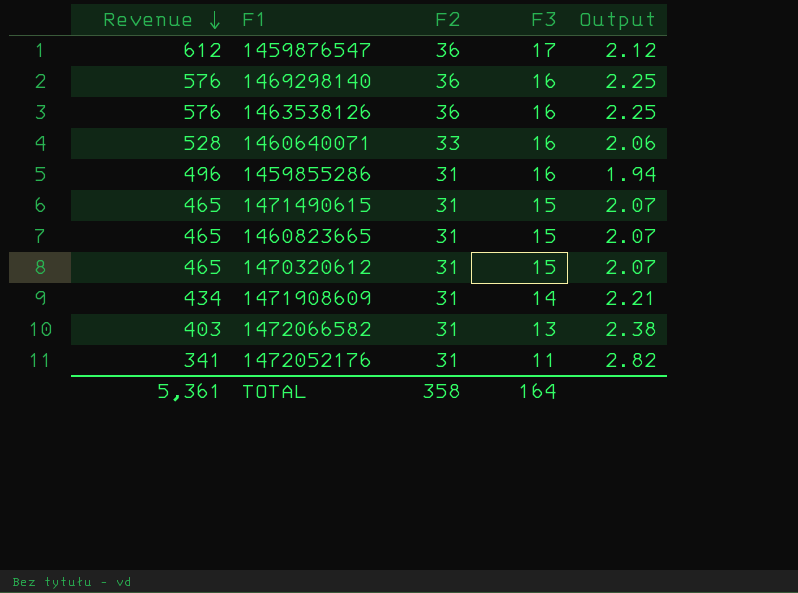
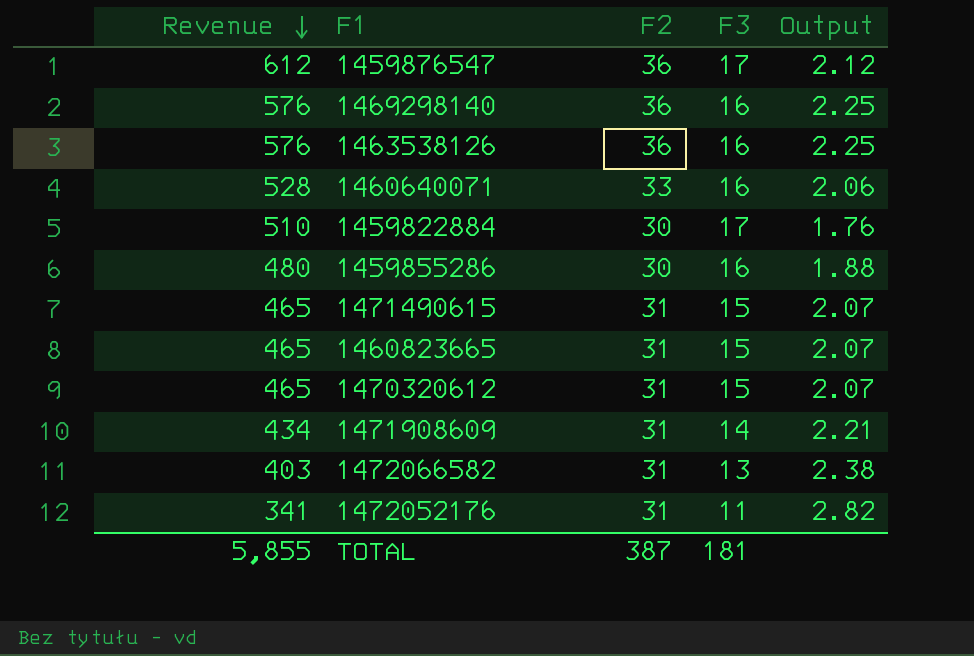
row 1459822884: none -> 510 | 30 | 17 | 1.76
1459855286 | Revenue: 496 -> 480
1459855286 | F2: 31 -> 30
1459855286 | Output: 1.94 -> 1.88
TOTAL | Revenue: 5,361 -> 5,855
TOTAL | F2: 358 -> 387
TOTAL | F3: 164 -> 181

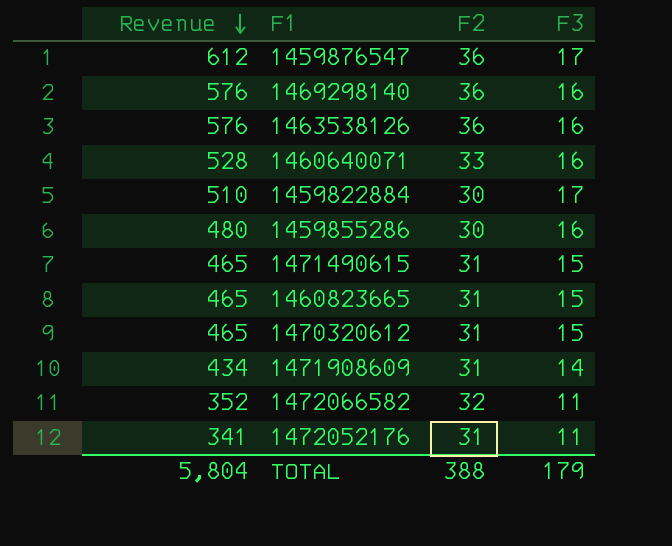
column Output | formula: [F2] / [F3] -> none
1472066582 | Revenue: 403 -> 352
1472066582 | F2: 31 -> 32
1472066582 | F3: 13 -> 11
TOTAL | Revenue: 5,855 -> 5,804
TOTAL | F2: 387 -> 388
TOTAL | F3: 181 -> 179

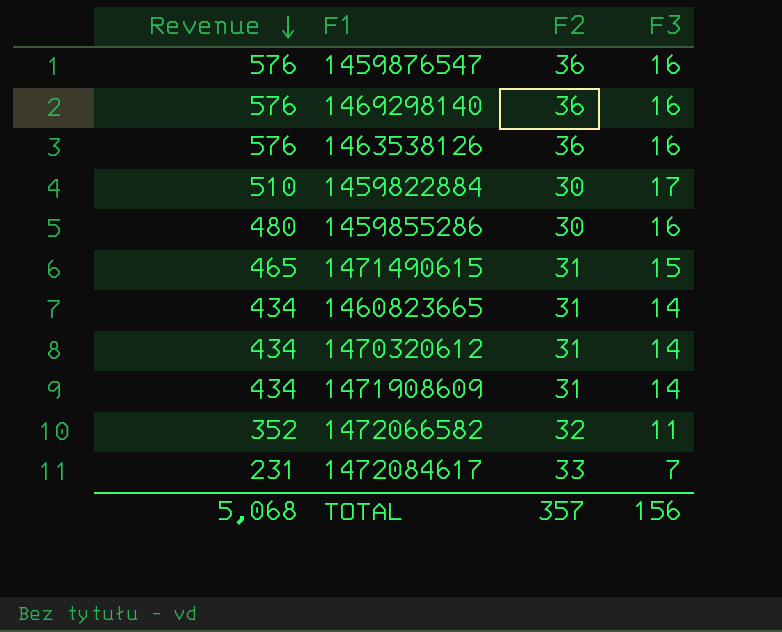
row 1460640071: 528 | 33 | 16 -> none
row 1472052176: 341 | 31 | 11 -> none
1459876547 | Revenue: 612 -> 576
1459876547 | F3: 17 -> 16
1460823665 | Revenue: 465 -> 434
1460823665 | F3: 15 -> 14
1470320612 | Revenue: 465 -> 434
1470320612 | F3: 15 -> 14
row 1472084617: none -> 231 | 33 | 7
TOTAL | Revenue: 5,804 -> 5,068
TOTAL | F2: 388 -> 357
TOTAL | F3: 179 -> 156

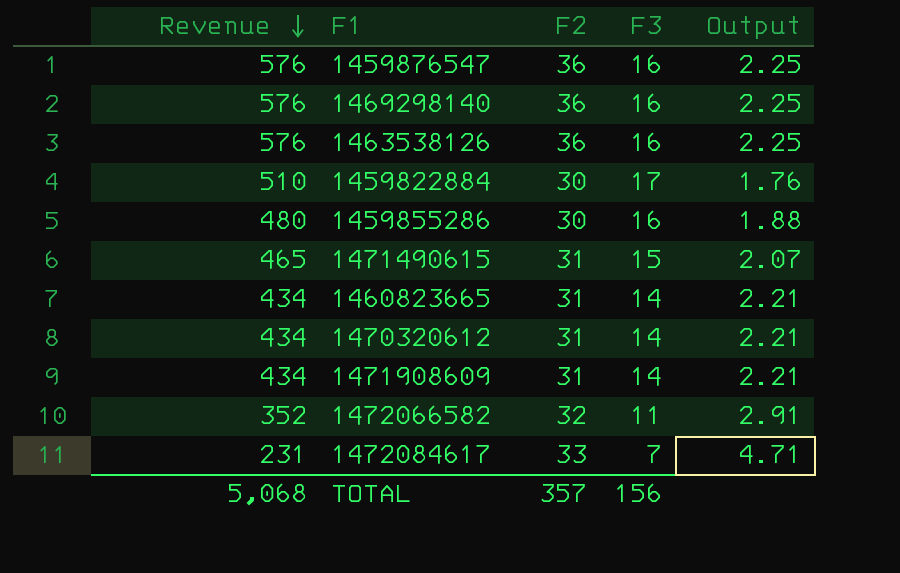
column Output | formula: none -> [F2] / [F3]

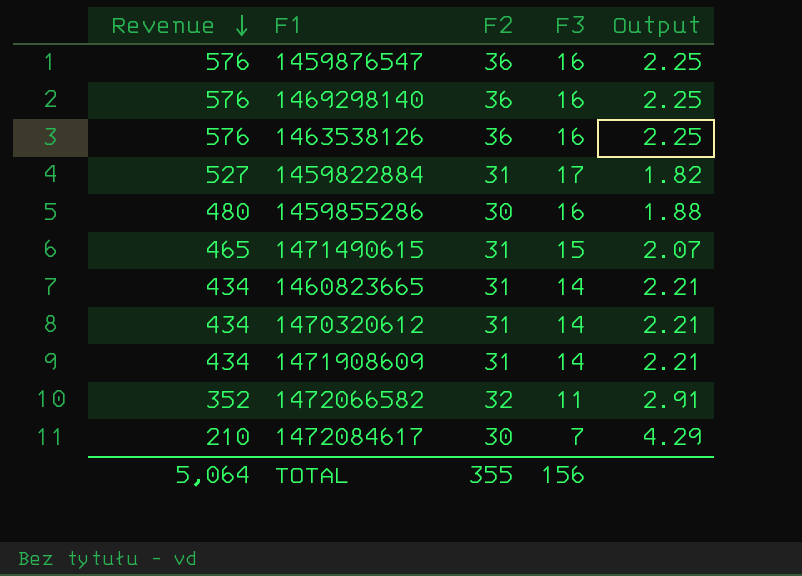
1459822884 | Revenue: 510 -> 527
1459822884 | F2: 30 -> 31
1459822884 | Output: 1.76 -> 1.82
1472084617 | Revenue: 231 -> 210
1472084617 | F2: 33 -> 30
1472084617 | Output: 4.71 -> 4.29
TOTAL | Revenue: 5,068 -> 5,064
TOTAL | F2: 357 -> 355

